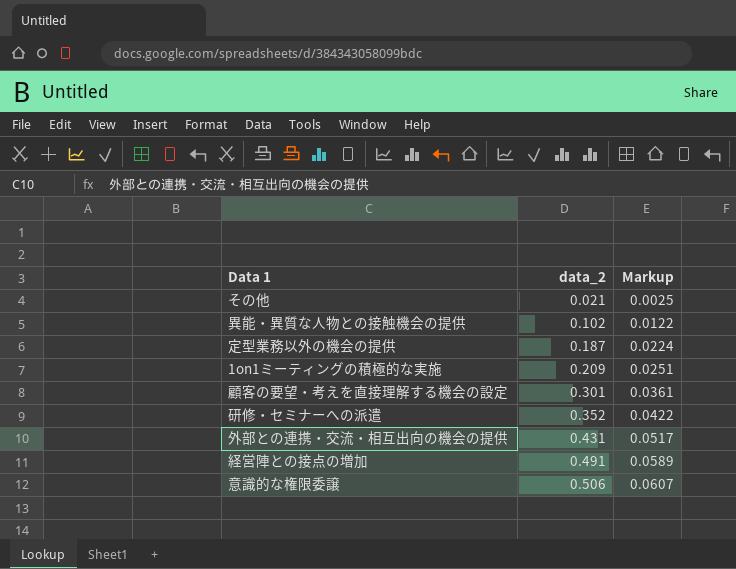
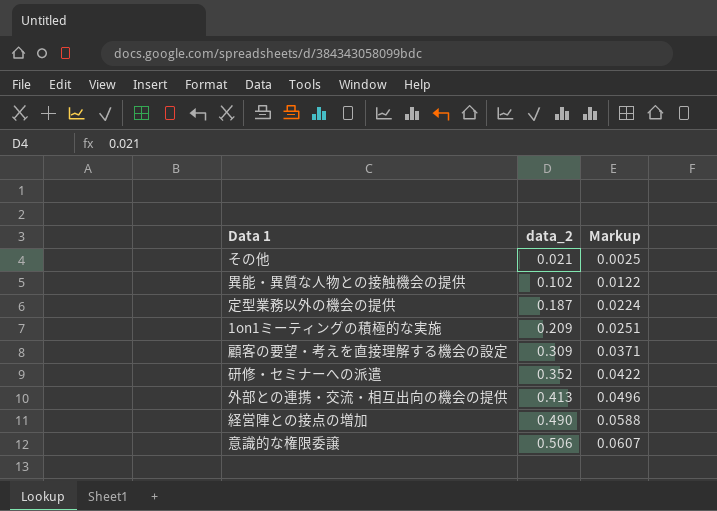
顧客の要望・考えを直接理解する機会の設定 | data_2: 0.301 -> 0.309
顧客の要望・考えを直接理解する機会の設定 | Markup: 0.0361 -> 0.0371
外部との連携・交流・相互出向の機会の提供 | data_2: 0.431 -> 0.413
外部との連携・交流・相互出向の機会の提供 | Markup: 0.0517 -> 0.0496
経営陣との接点の増加 | data_2: 0.491 -> 0.490
経営陣との接点の増加 | Markup: 0.0589 -> 0.0588

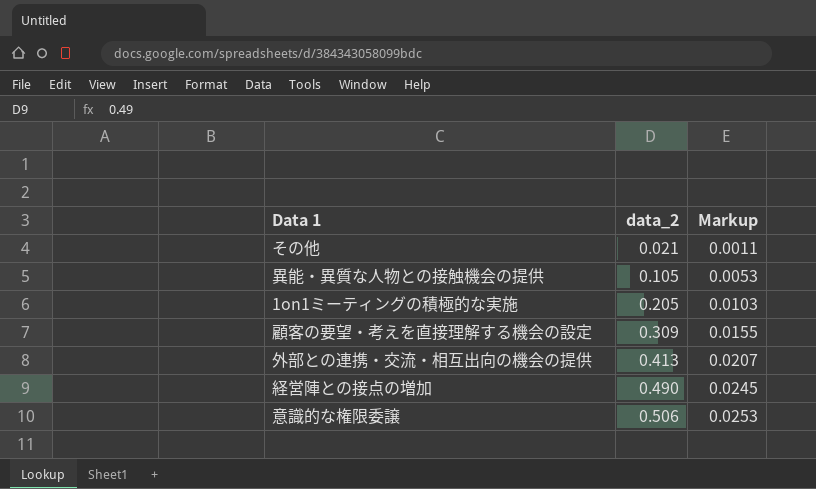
column Markup | formula: [data_2] * 0.12 -> [data_2] * 0.05
row 定型業務以外の機会の提供: 0.187 | 0.0224 -> none
row 研修・セミナーへの派遣: 0.352 | 0.0422 -> none
異能・異質な人物との接触機会の提供 | data_2: 0.102 -> 0.105
1on1ミーティングの積極的な実施 | data_2: 0.209 -> 0.205

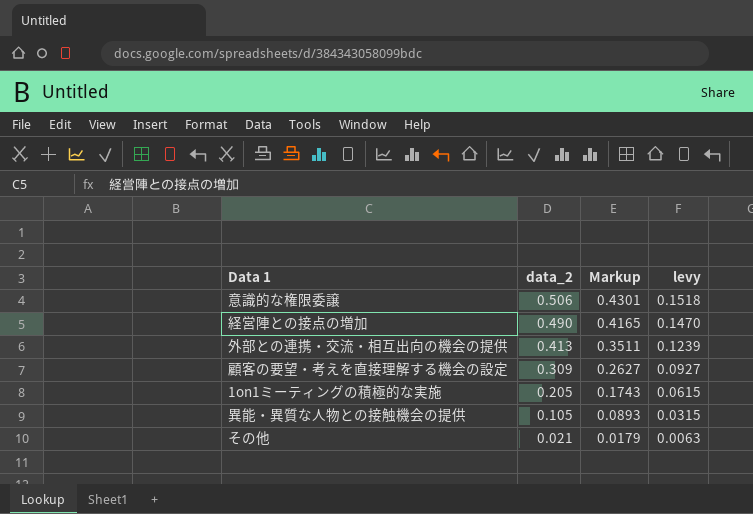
row order: data_2 ascending -> data_2 descending
column Markup | formula: [data_2] * 0.05 -> [data_2] * 0.85
column levy | formula: none -> [data_2] * 0.3

